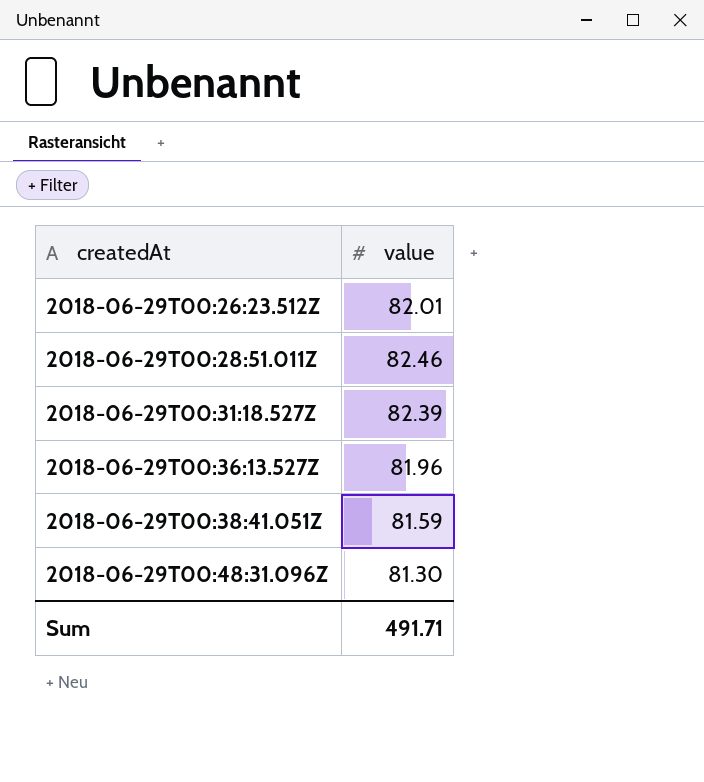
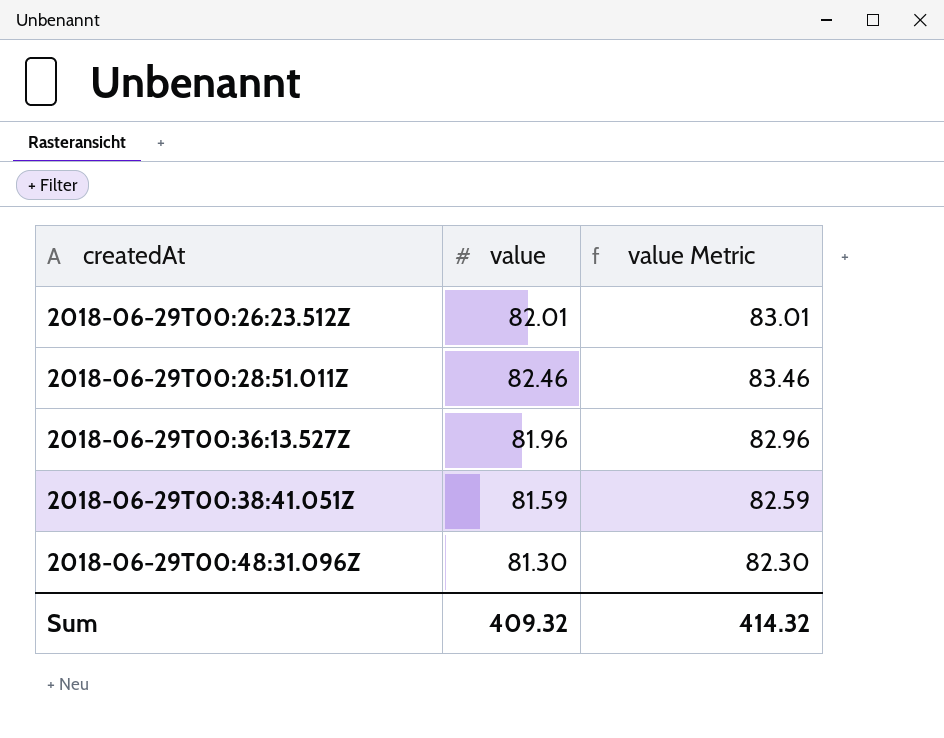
column value Metric | formula: none -> [value] + 1
row 2018-06-29T00:31:18.527Z: 82.39 -> none
Sum | value: 491.71 -> 409.32

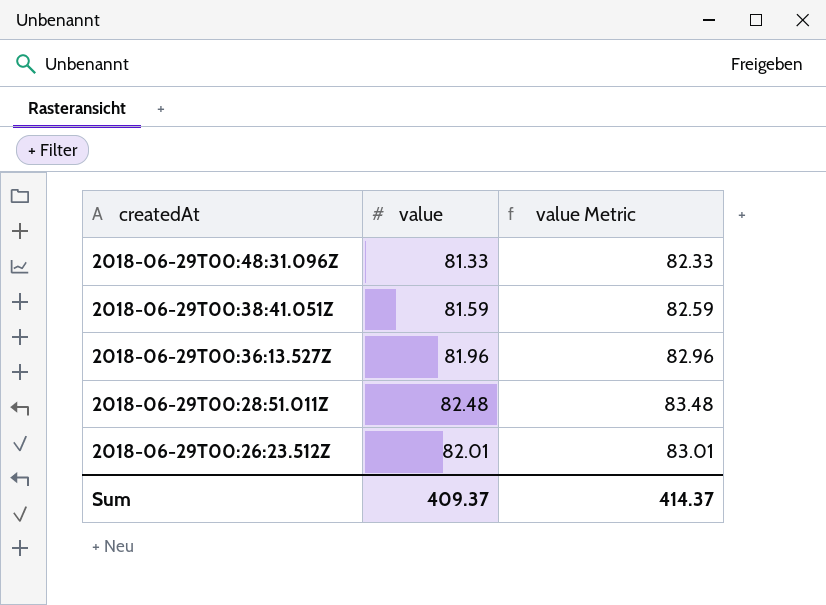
row order: createdAt ascending -> createdAt descending
2018-06-29T00:48:31.096Z | value: 81.30 -> 81.33
2018-06-29T00:48:31.096Z | value Metric: 82.30 -> 82.33
2018-06-29T00:28:51.011Z | value: 82.46 -> 82.48
2018-06-29T00:28:51.011Z | value Metric: 83.46 -> 83.48
Sum | value: 409.32 -> 409.37
Sum | value Metric: 414.32 -> 414.37

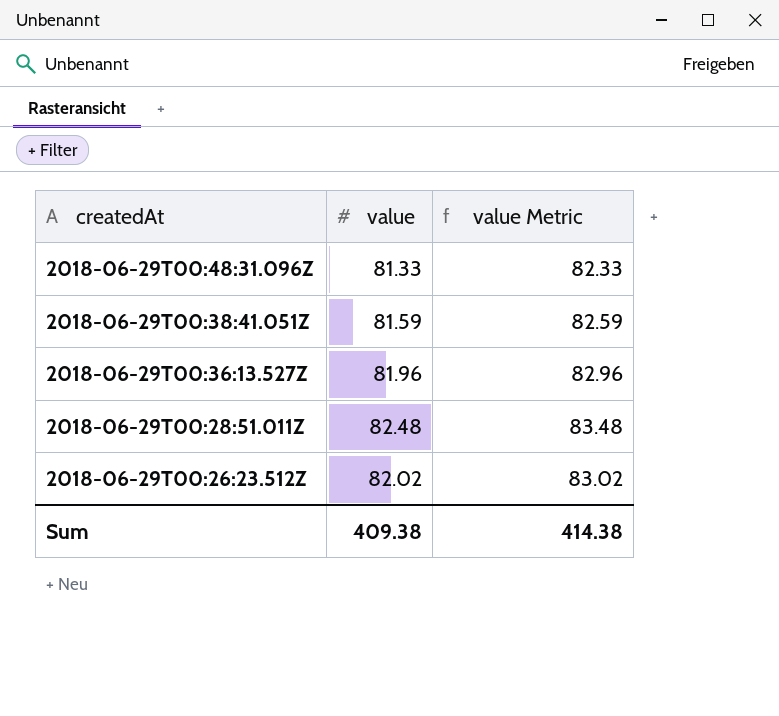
2018-06-29T00:26:23.512Z | value: 82.01 -> 82.02
2018-06-29T00:26:23.512Z | value Metric: 83.01 -> 83.02
Sum | value: 409.37 -> 409.38
Sum | value Metric: 414.37 -> 414.38

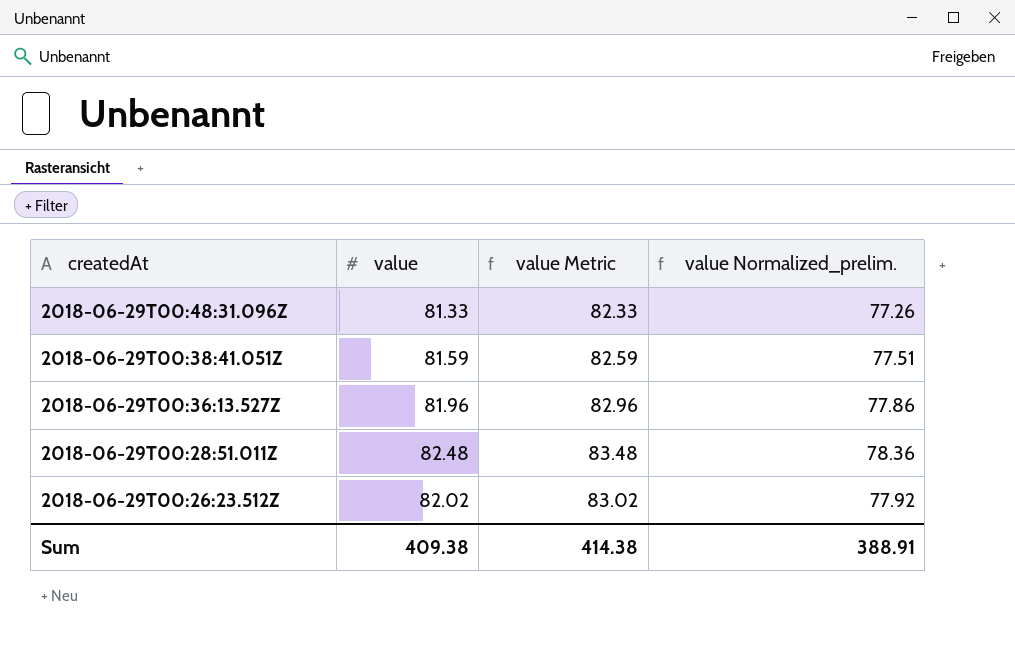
column value Normalized_prelim. | formula: none -> [value] * 0.95

